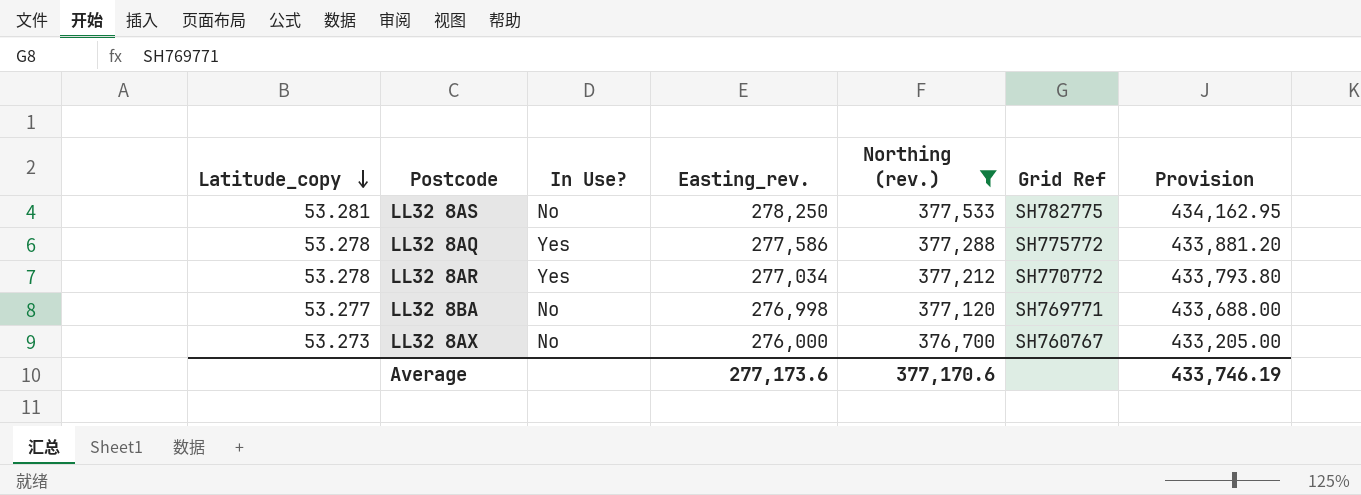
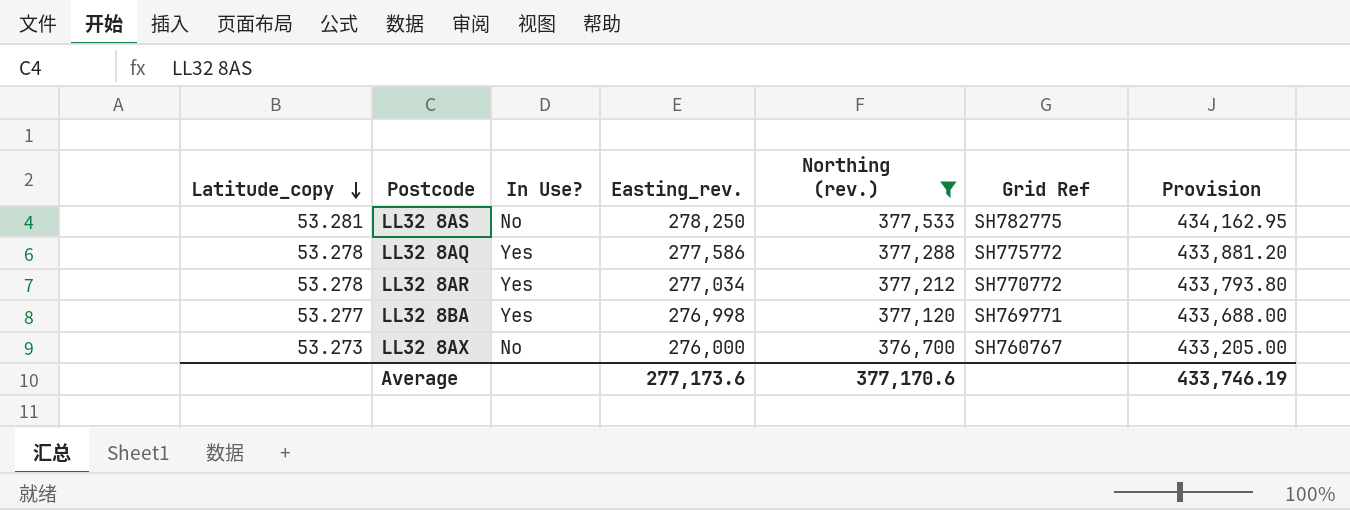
LL32 8BA | In Use?: No -> Yes

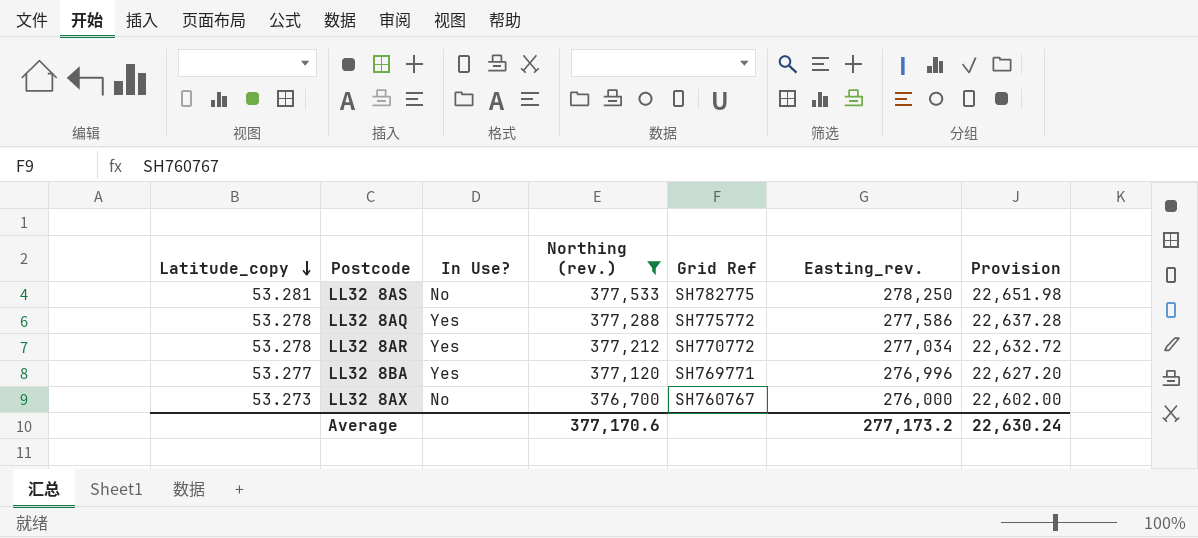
column Easting_rev. | position: 4 -> 6
column Provision | formula: [Northing (rev.)] * 1.15 -> [Northing (rev.)] * 0.06
LL32 8BA | Easting_rev.: 276,998 -> 276,996
Average | Easting_rev.: 277,173.6 -> 277,173.2
Average | Provision: 433,746.19 -> 22,630.24

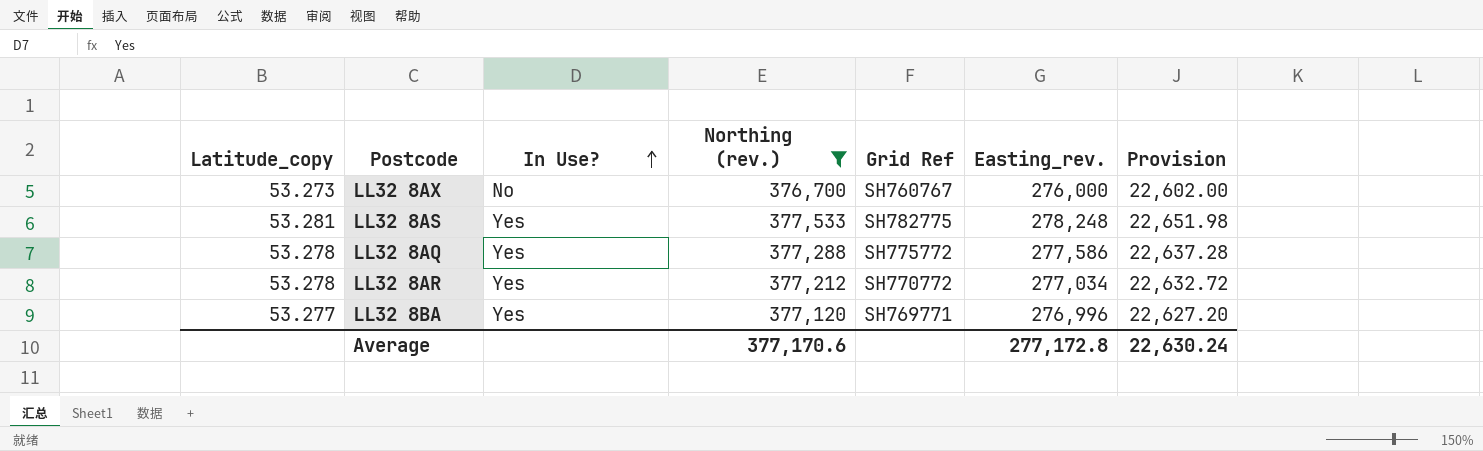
row order: Latitude_copy descending -> In Use? ascending
LL32 8AS | In Use?: No -> Yes
LL32 8AS | Easting_rev.: 278,250 -> 278,248
Average | Easting_rev.: 277,173.2 -> 277,172.8

